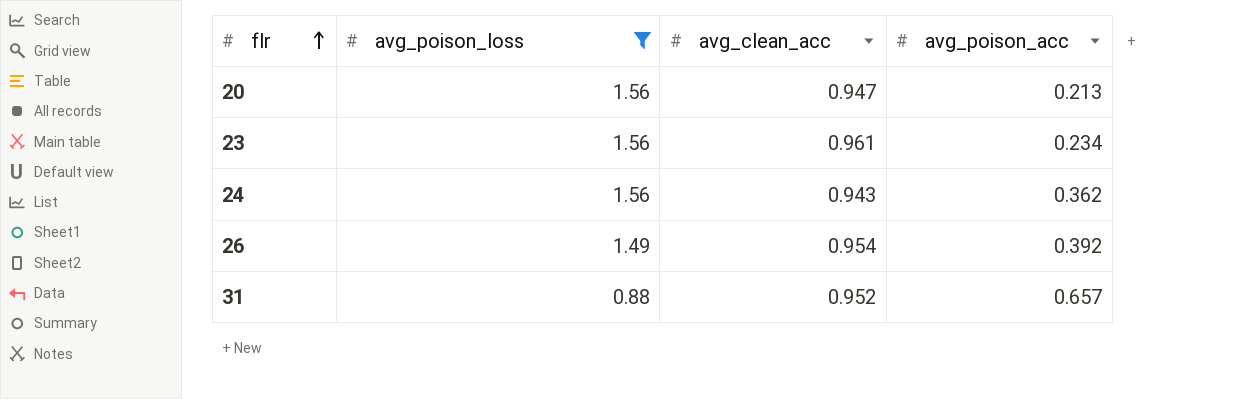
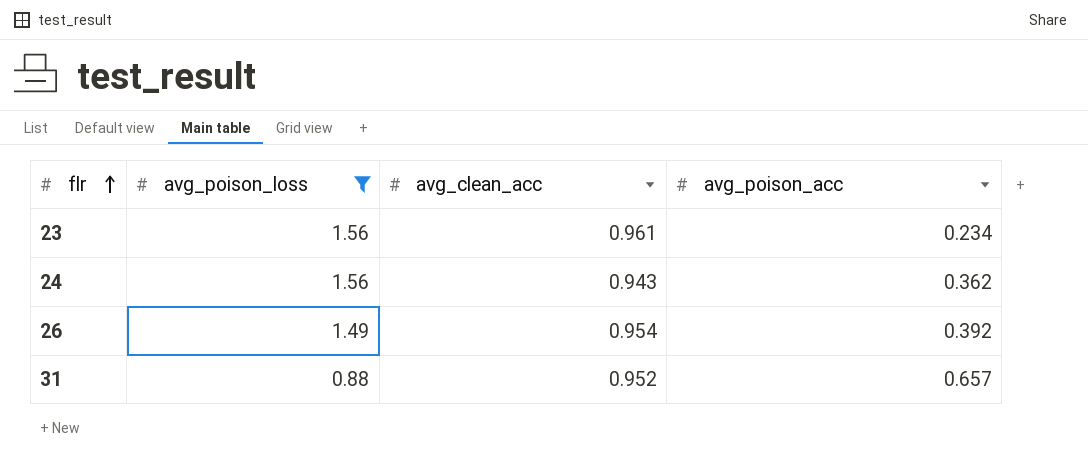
row 20: 1.56 | 0.947 | 0.213 -> none

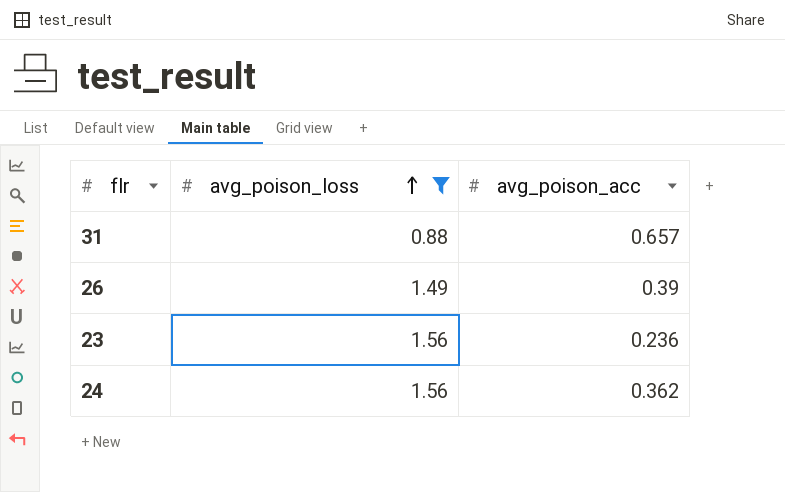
row order: flr ascending -> avg_poison_loss ascending
column avg_clean_acc | position: 3 -> none
26 | avg_poison_acc: 0.392 -> 0.39
23 | avg_poison_acc: 0.234 -> 0.236

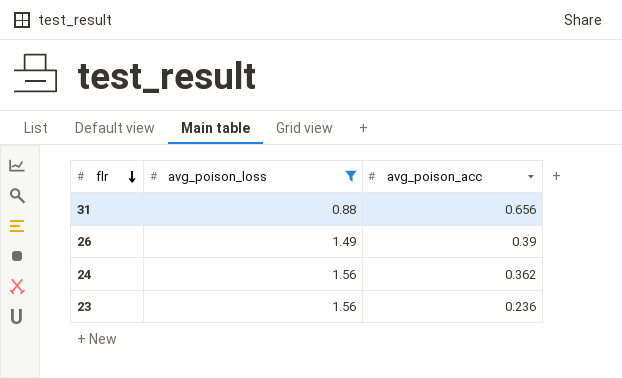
row order: avg_poison_loss ascending -> flr descending
31 | avg_poison_acc: 0.657 -> 0.656

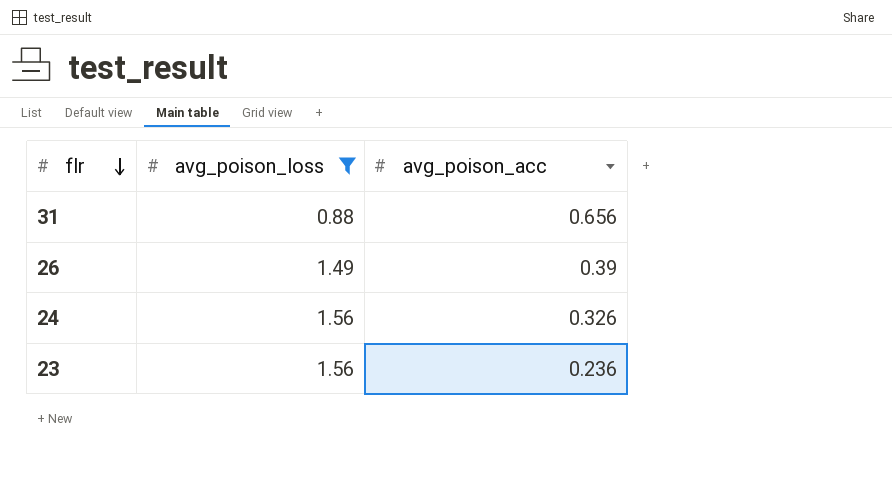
24 | avg_poison_acc: 0.362 -> 0.326

